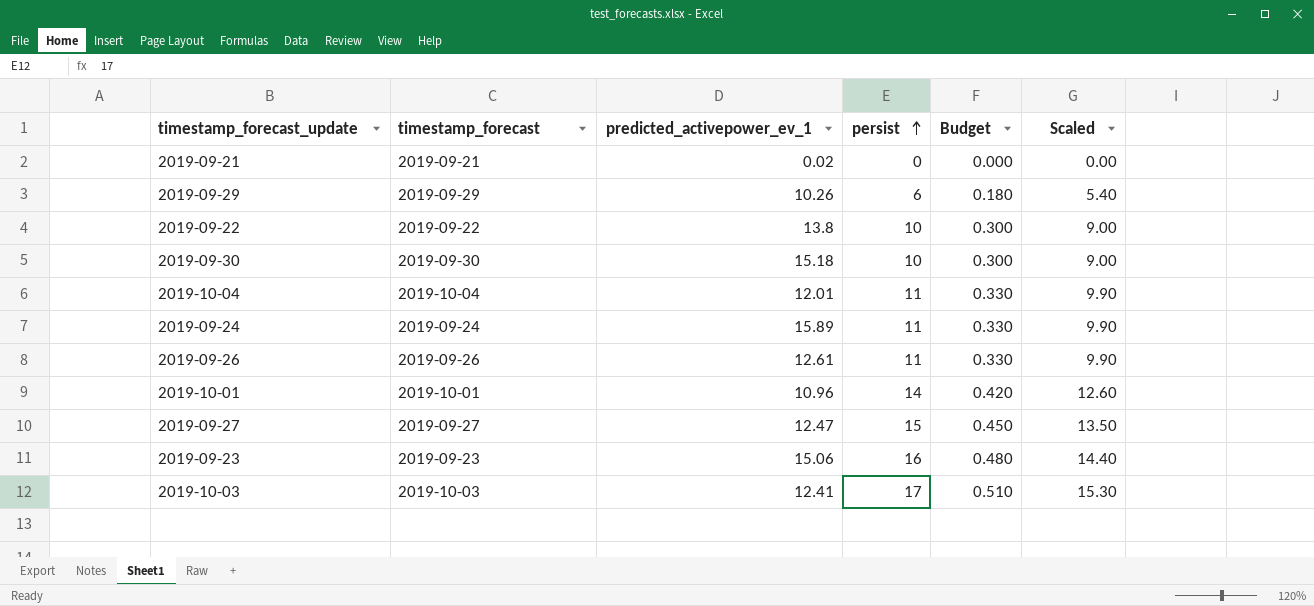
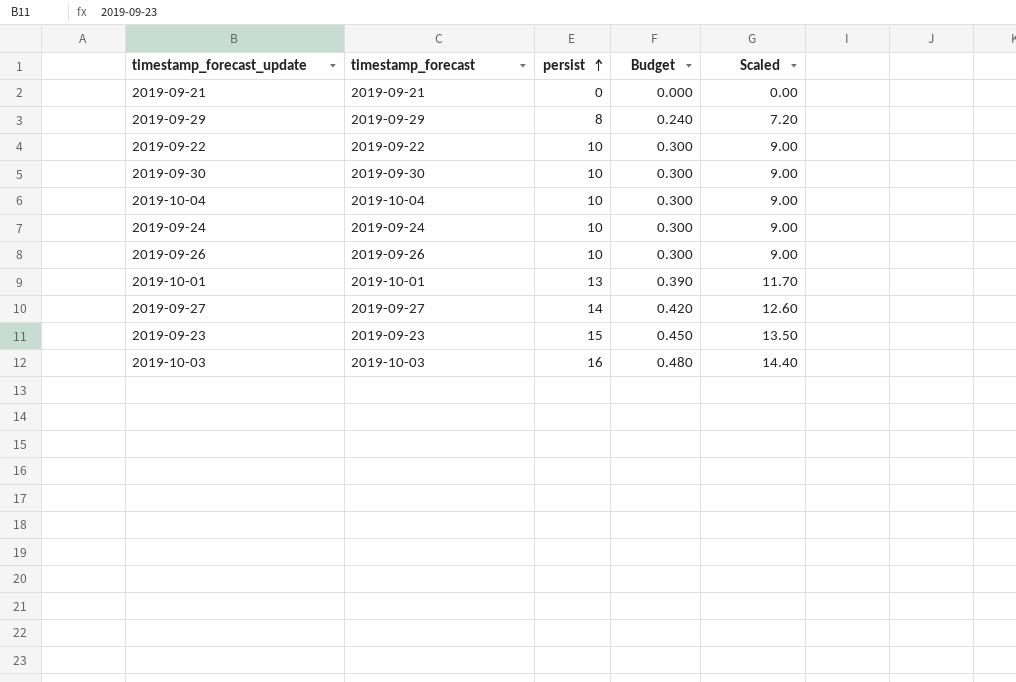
column predicted_activepower_ev_1 | position: 3 -> none
2019-09-29 | persist: 6 -> 8
2019-09-29 | Budget: 0.180 -> 0.240
2019-09-29 | Scaled: 5.40 -> 7.20
2019-10-04 | persist: 11 -> 10
2019-10-04 | Budget: 0.330 -> 0.300
2019-10-04 | Scaled: 9.90 -> 9.00
2019-09-24 | persist: 11 -> 10
2019-09-24 | Budget: 0.330 -> 0.300
2019-09-24 | Scaled: 9.90 -> 9.00
2019-09-26 | persist: 11 -> 10
2019-09-26 | Budget: 0.330 -> 0.300
2019-09-26 | Scaled: 9.90 -> 9.00
2019-10-01 | persist: 14 -> 13
2019-10-01 | Budget: 0.420 -> 0.390
2019-10-01 | Scaled: 12.60 -> 11.70
2019-09-27 | persist: 15 -> 14
2019-09-27 | Budget: 0.450 -> 0.420
2019-09-27 | Scaled: 13.50 -> 12.60
2019-09-23 | persist: 16 -> 15
2019-09-23 | Budget: 0.480 -> 0.450
2019-09-23 | Scaled: 14.40 -> 13.50
2019-10-03 | persist: 17 -> 16
2019-10-03 | Budget: 0.510 -> 0.480
2019-10-03 | Scaled: 15.30 -> 14.40

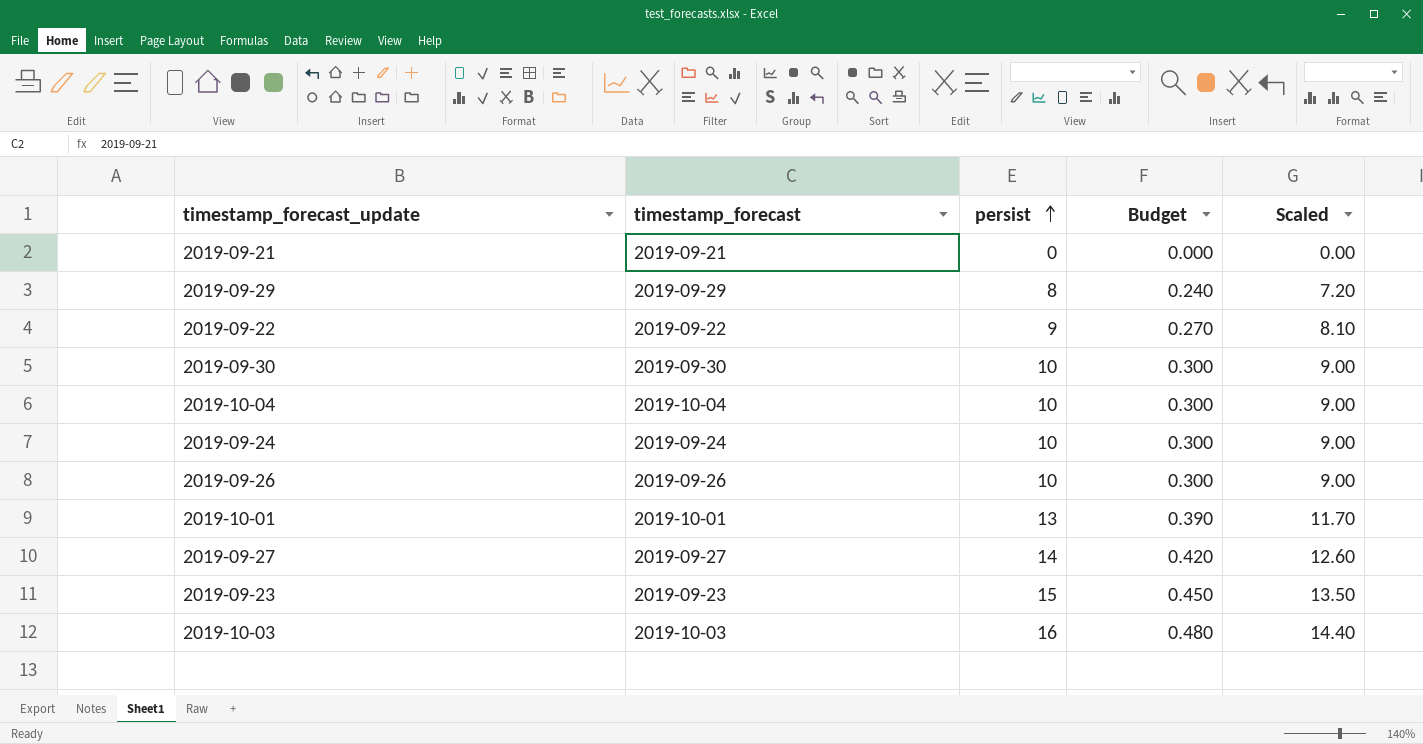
2019-09-22 | persist: 10 -> 9
2019-09-22 | Budget: 0.300 -> 0.270
2019-09-22 | Scaled: 9.00 -> 8.10

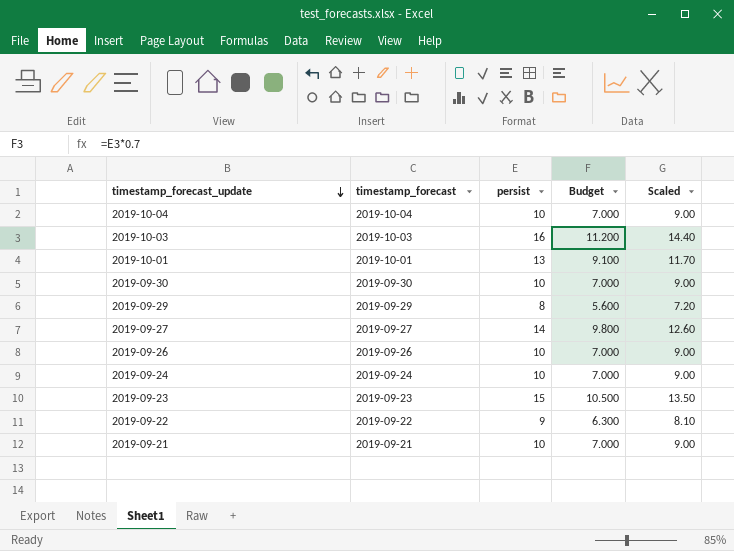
row order: persist ascending -> timestamp_forecast_update descending
column Budget | formula: [persist] * 0.03 -> [persist] * 0.7
2019-09-21 | persist: 0 -> 10
2019-09-21 | Scaled: 0.00 -> 9.00

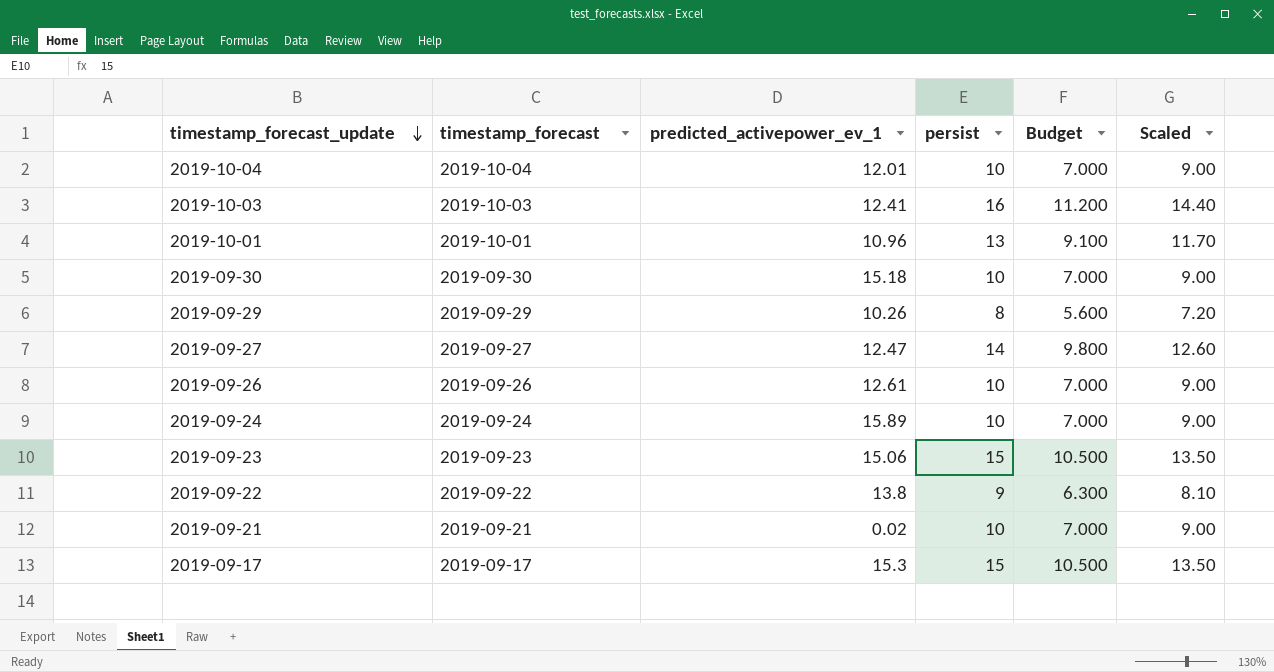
column predicted_activepower_ev_1 | position: none -> 3
row 2019-09-17: none -> 2019-09-17 | 15.3 | 15 | 10.500 | 13.50

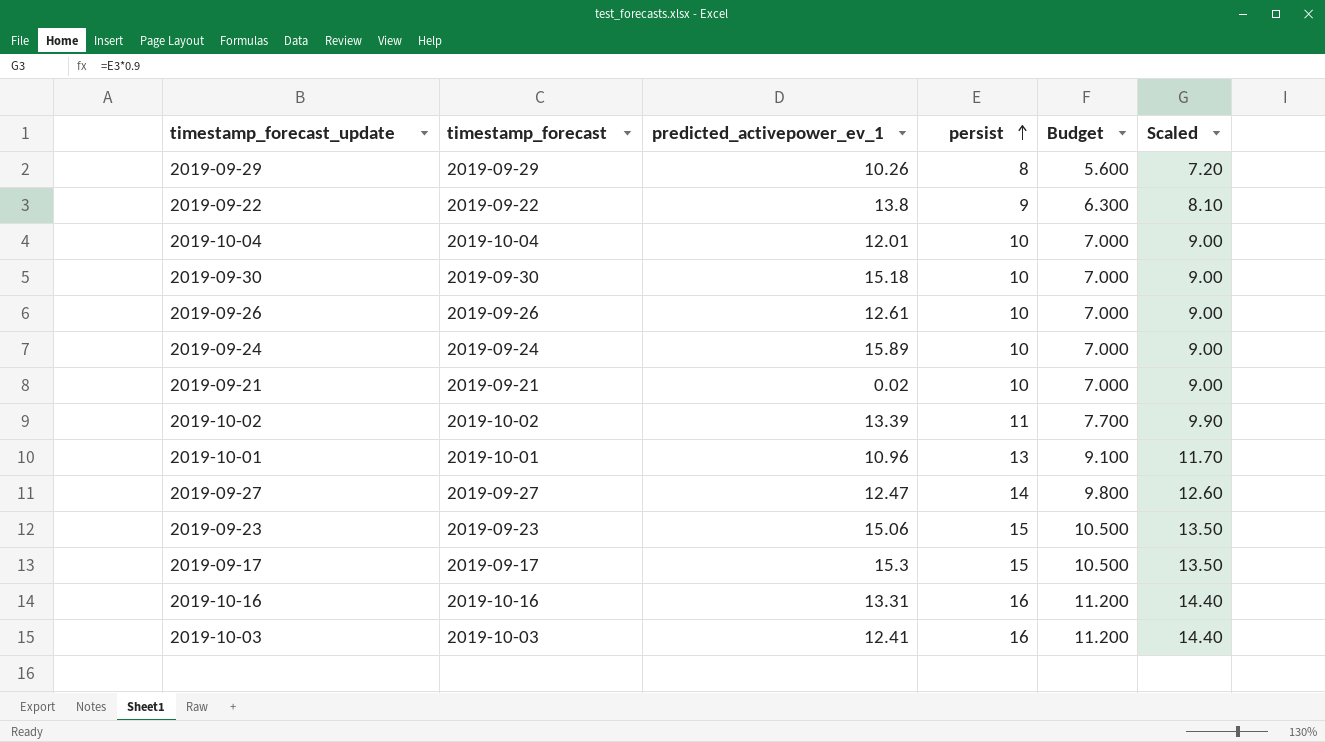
row order: timestamp_forecast_update descending -> persist ascending
row 2019-10-02: none -> 2019-10-02 | 13.39 | 11 | 7.700 | 9.90
row 2019-10-16: none -> 2019-10-16 | 13.31 | 16 | 11.200 | 14.40

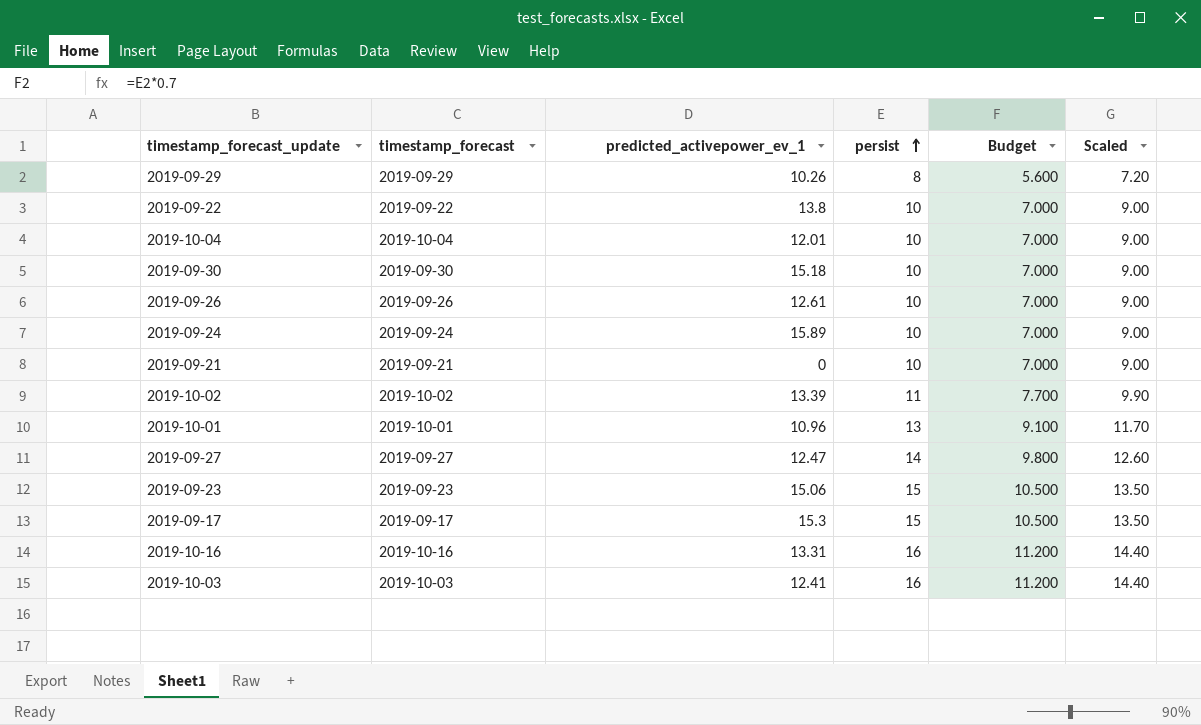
2019-09-22 | persist: 9 -> 10
2019-09-22 | Budget: 6.300 -> 7.000
2019-09-22 | Scaled: 8.10 -> 9.00
2019-09-21 | predicted_activepower_ev_1: 0.02 -> 0

